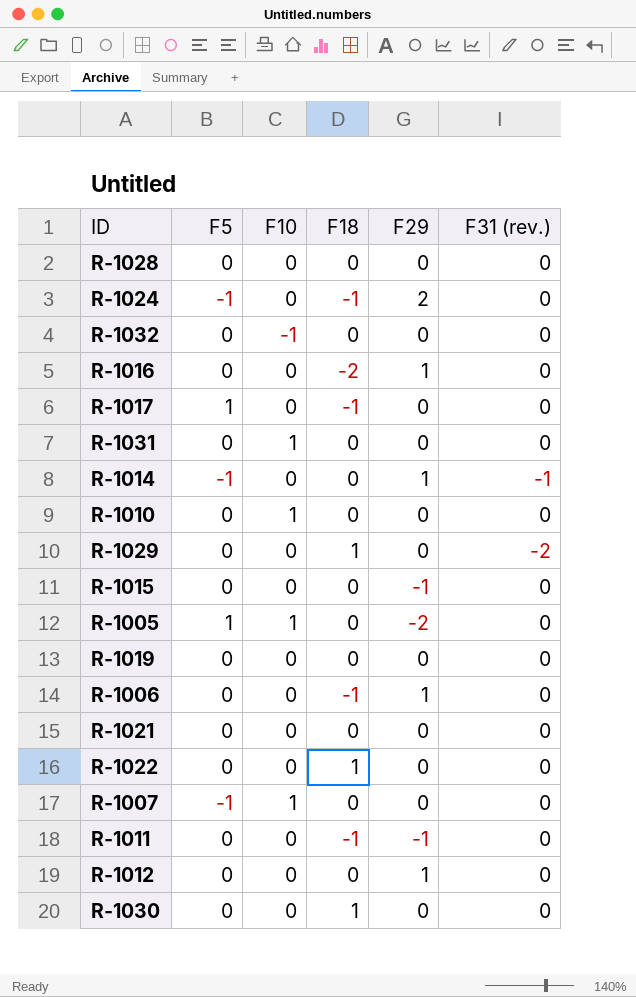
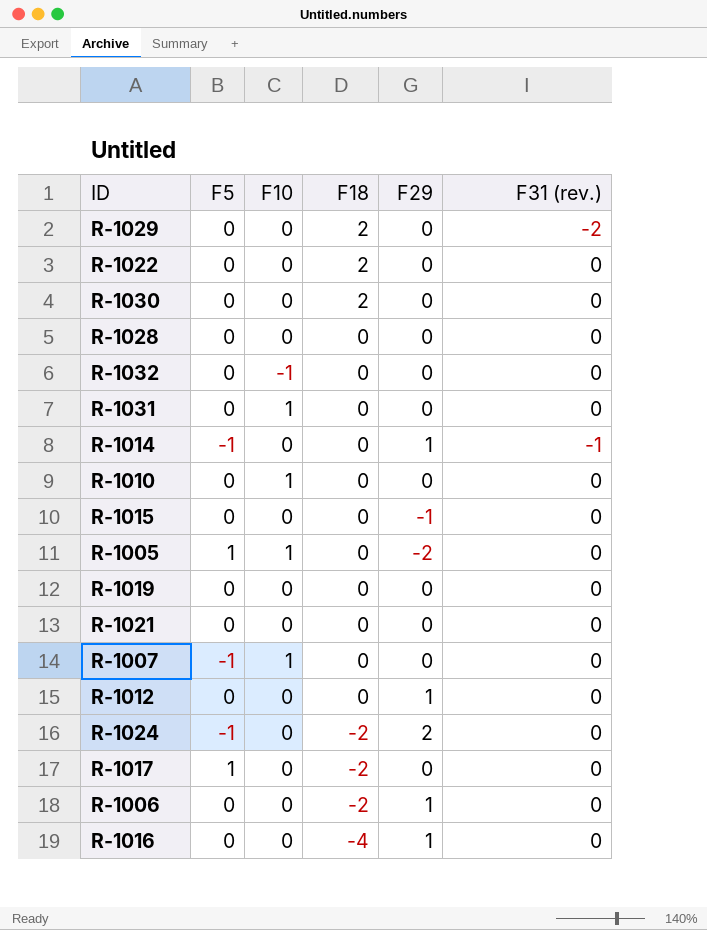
row order: none -> F18 descending
row R-1011: 0 | 0 | -1 | -1 | 0 -> none
R-1029 | F18: 1 -> 2
R-1022 | F18: 1 -> 2
R-1030 | F18: 1 -> 2
R-1024 | F18: -1 -> -2
R-1017 | F18: -1 -> -2
R-1006 | F18: -1 -> -2
R-1016 | F18: -2 -> -4

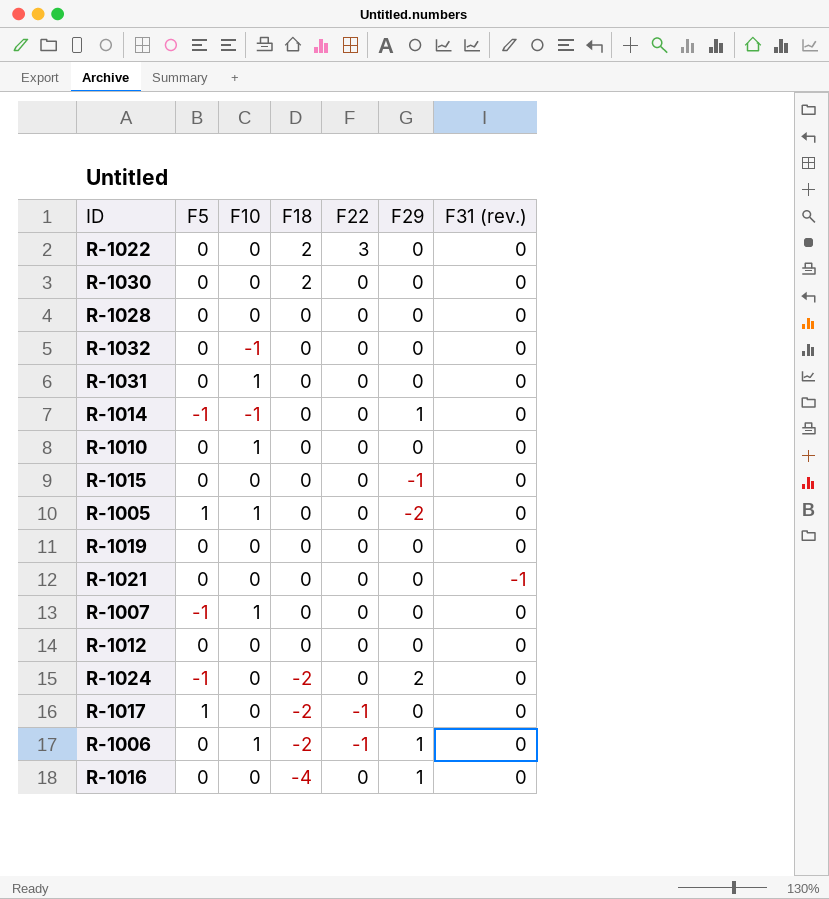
column F22 | position: none -> 5
row R-1029: 0 | 0 | 2 | 0 | -2 -> none
R-1014 | F10: 0 -> -1
R-1014 | F31 (rev.): -1 -> 0
R-1021 | F31 (rev.): 0 -> -1
R-1012 | F29: 1 -> 0
R-1006 | F10: 0 -> 1

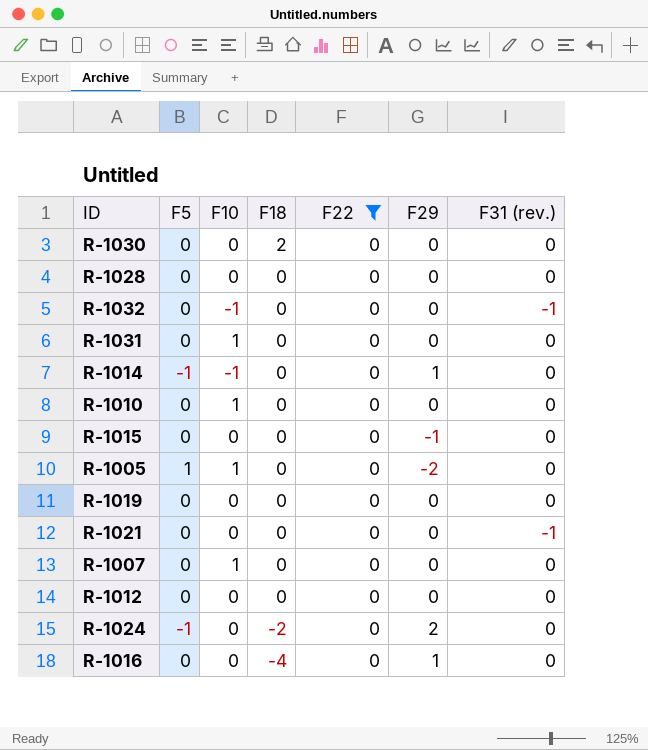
filter: none -> F22 = 0
R-1032 | F31 (rev.): 0 -> -1
R-1007 | F5: -1 -> 0

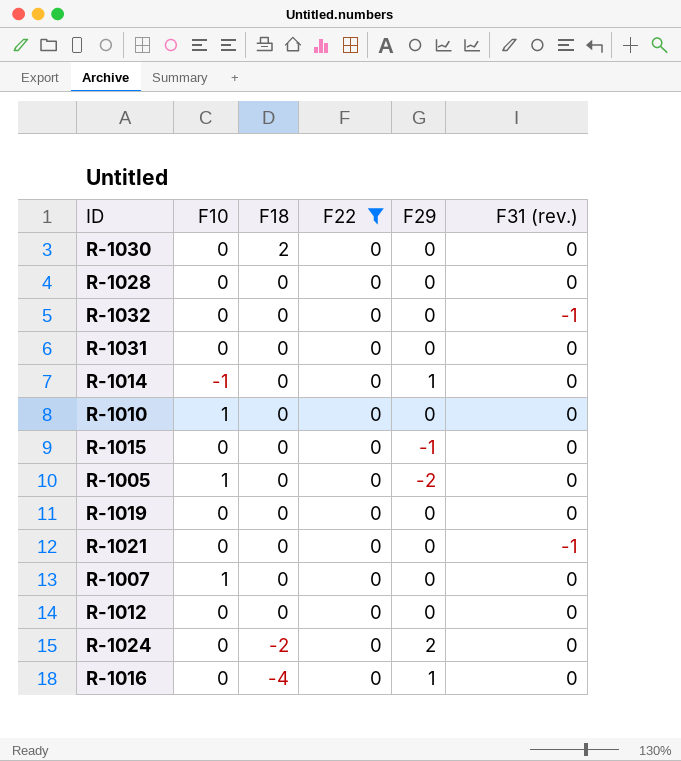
column F5 | position: 2 -> none
R-1032 | F10: -1 -> 0
R-1031 | F10: 1 -> 0

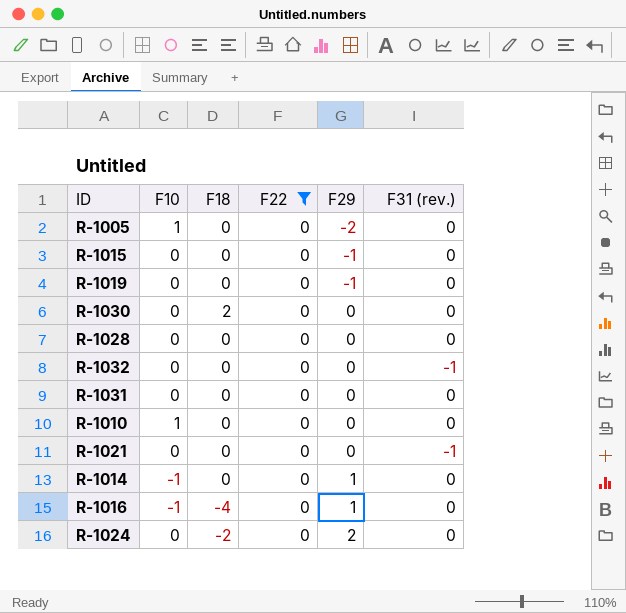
row order: F18 descending -> F29 ascending
row R-1007: 1 | 0 | 0 | 0 | 0 -> none
row R-1012: 0 | 0 | 0 | 0 | 0 -> none
R-1019 | F29: 0 -> -1
R-1016 | F10: 0 -> -1

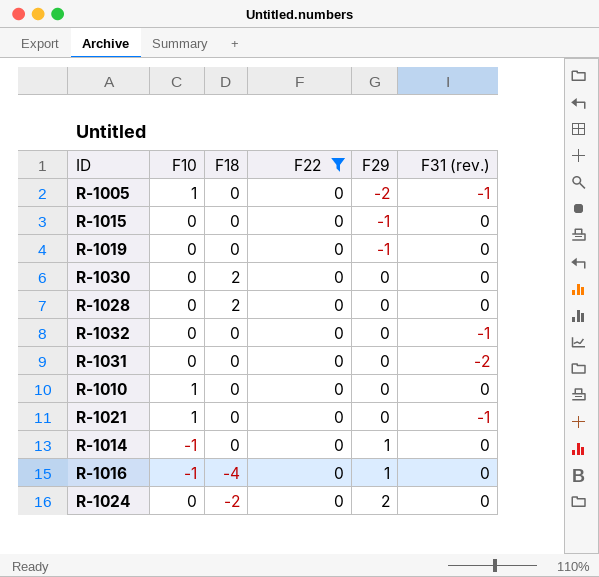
R-1005 | F31 (rev.): 0 -> -1
R-1028 | F18: 0 -> 2
R-1031 | F31 (rev.): 0 -> -2
R-1021 | F10: 0 -> 1

